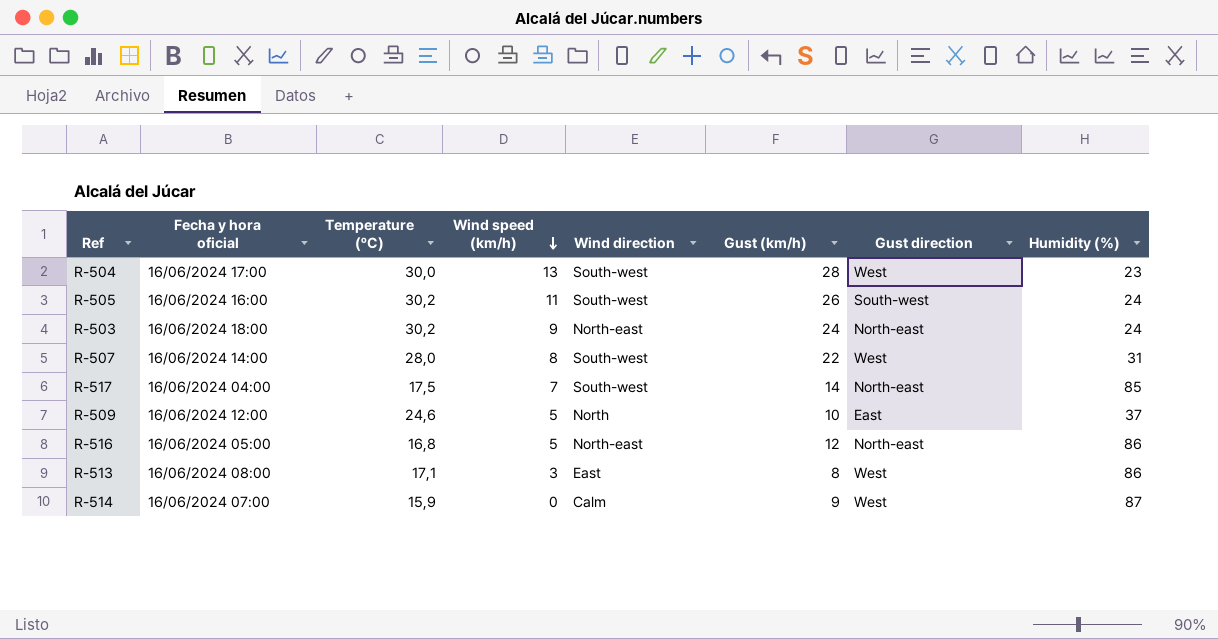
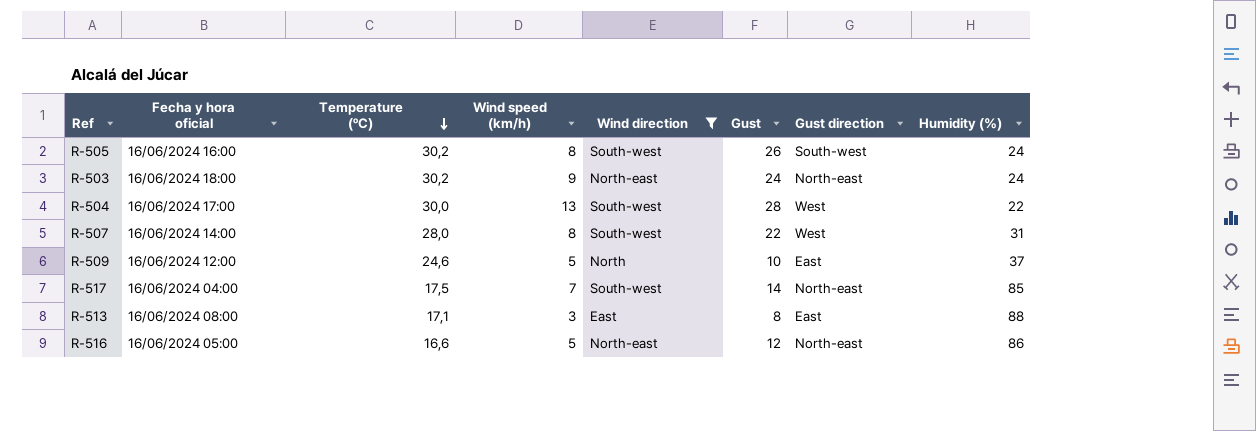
filter: none -> Wind direction != Calm
row order: Wind speed (km/h) descending -> Temperature (ºC) descending
column name: Gust (km/h) -> Gust
R-505 | Wind speed (km/h): 11 -> 8
R-504 | Humidity (%): 23 -> 22
R-513 | Gust direction: West -> East
R-513 | Humidity (%): 86 -> 88
R-516 | Temperature (ºC): 16,8 -> 16,6

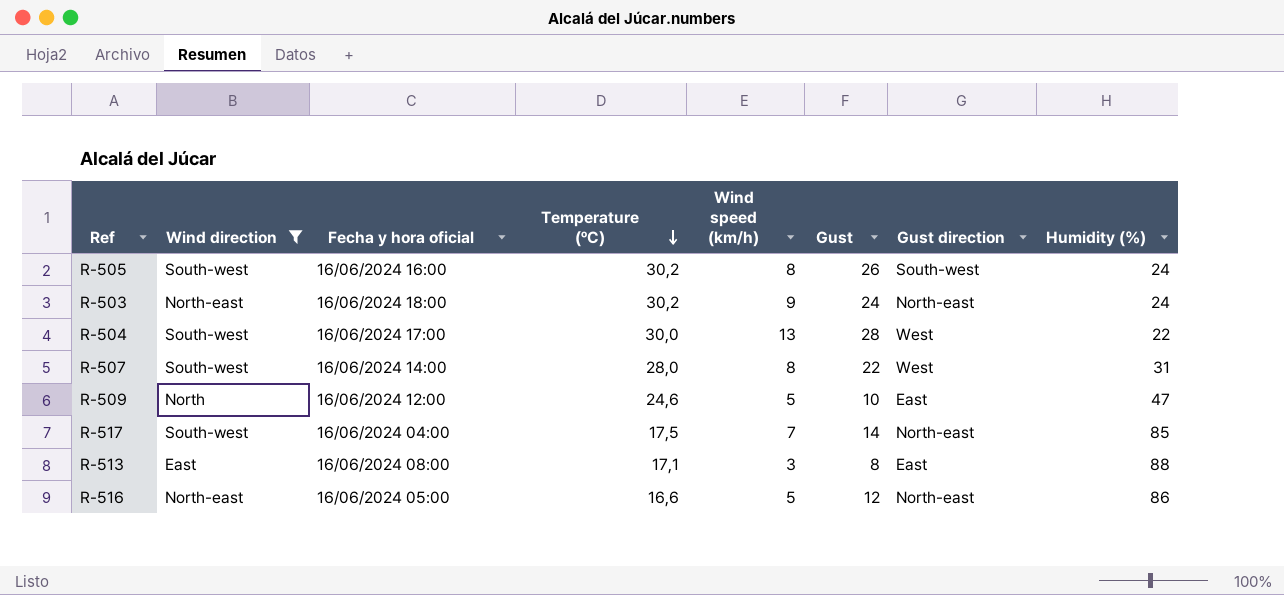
column Wind direction | position: 5 -> 2
R-509 | Humidity (%): 37 -> 47

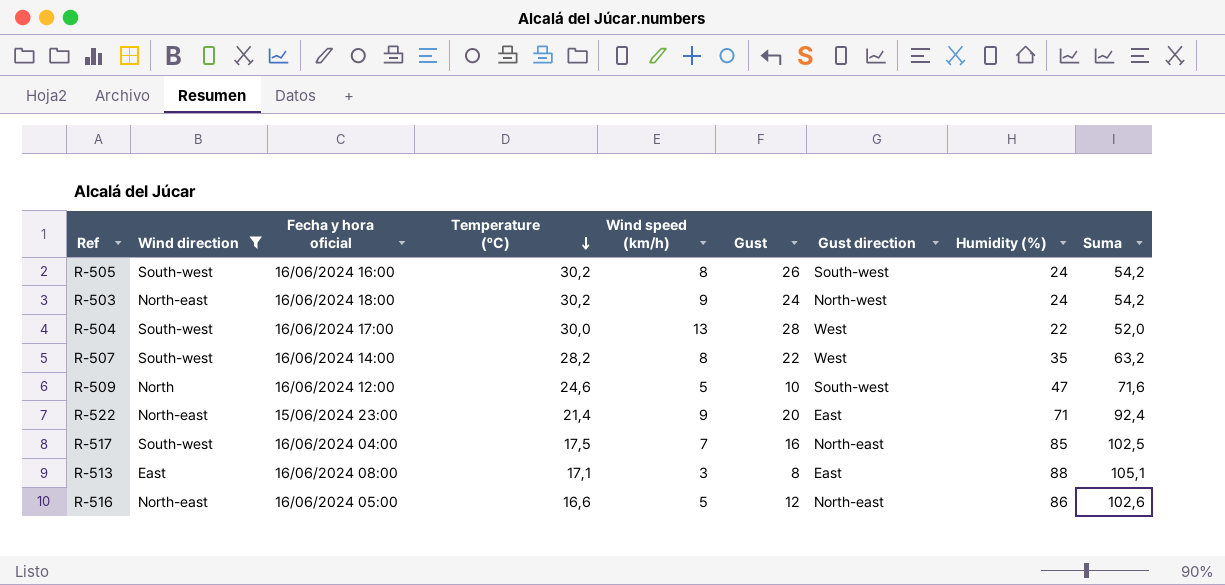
column Suma | formula: none -> [Temperature (ºC)] + [Humidity (%)]
R-503 | Gust direction: North-east -> North-west
R-507 | Temperature (ºC): 28,0 -> 28,2
R-507 | Humidity (%): 31 -> 35
R-509 | Gust direction: East -> South-west
row R-522: none -> North-east | 15/06/2024 23:00 | 21,4 | 9 | 20 | East | 71 | 92,4
R-517 | Gust: 14 -> 16

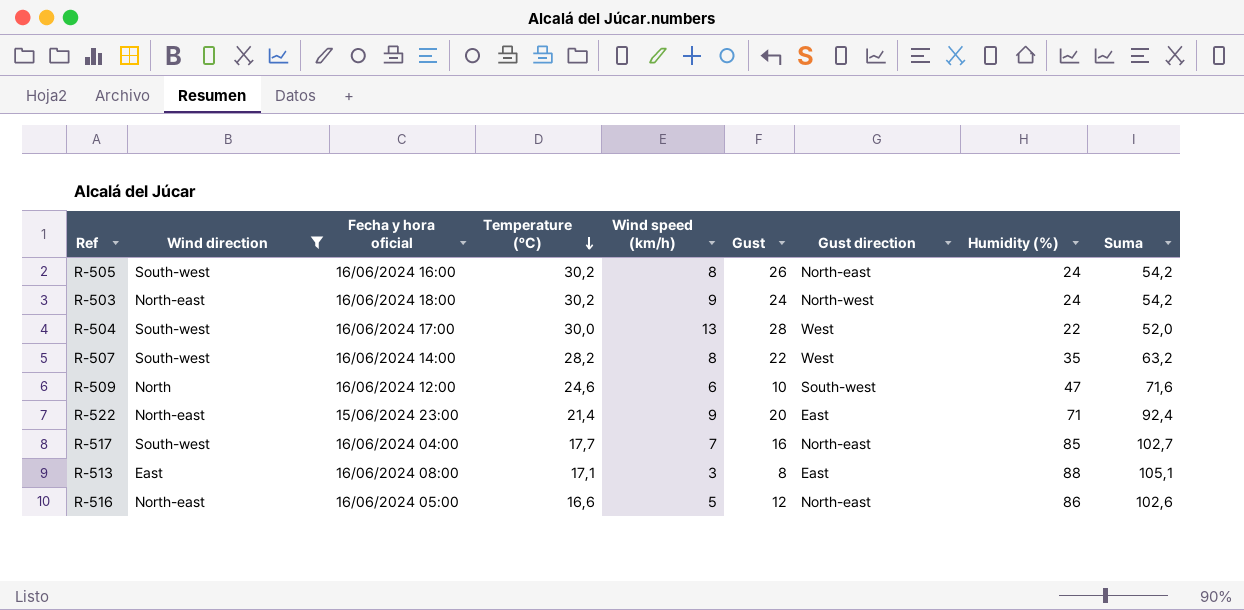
R-505 | Gust direction: South-west -> North-east
R-509 | Wind speed (km/h): 5 -> 6
R-517 | Temperature (ºC): 17,5 -> 17,7
R-517 | Suma: 102,5 -> 102,7

